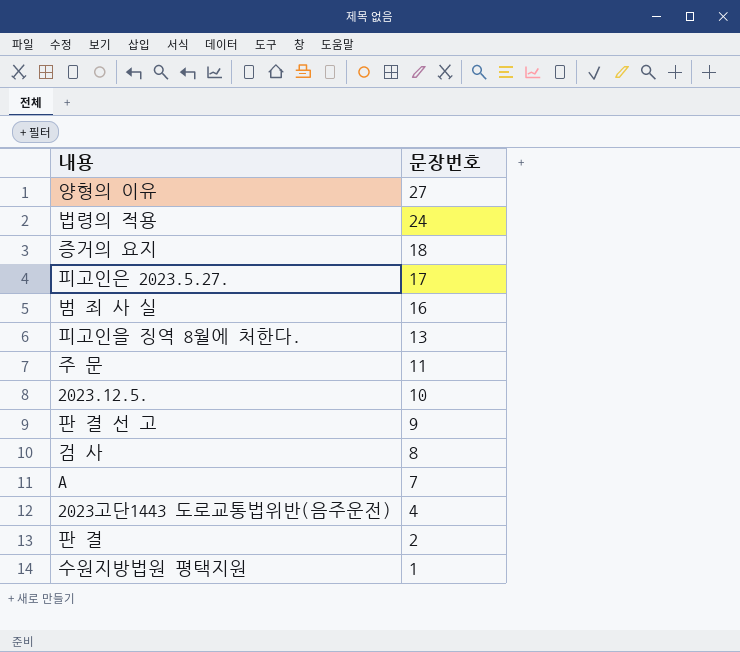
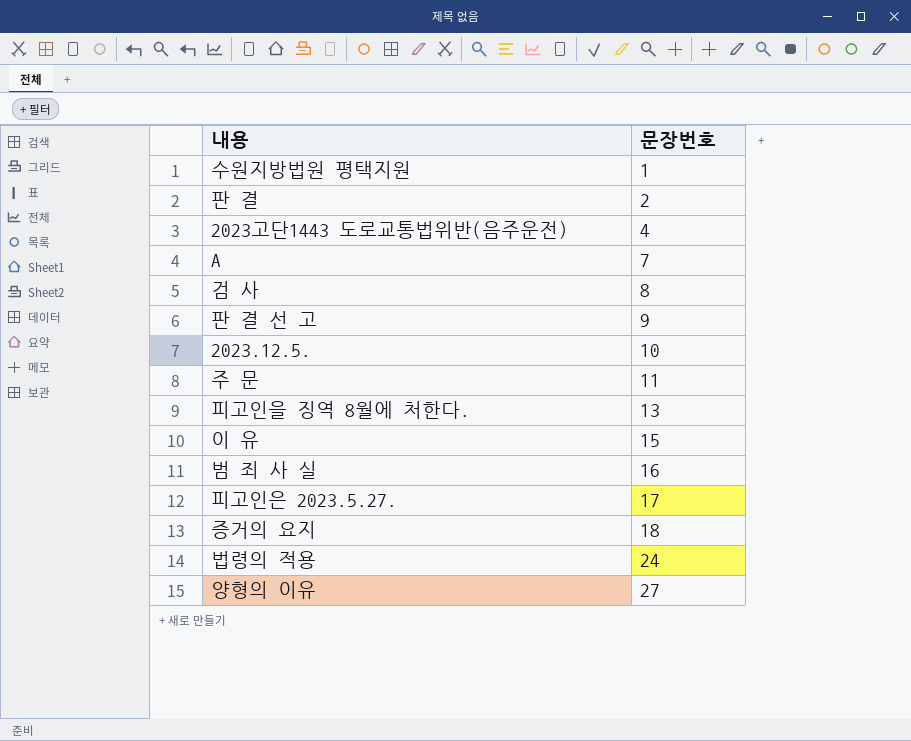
row order: 문장번호 descending -> 문장번호 ascending
row 이 유: none -> 15

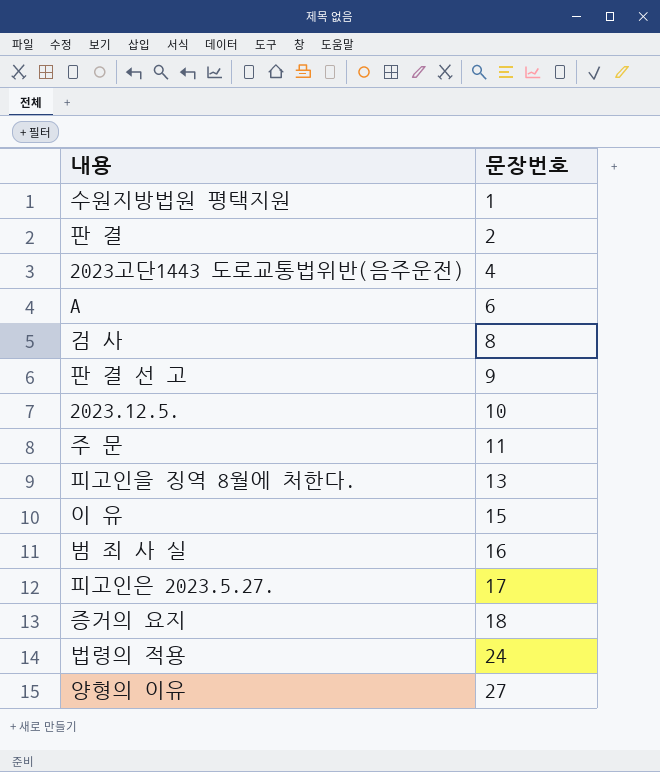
A | 문장번호: 7 -> 6

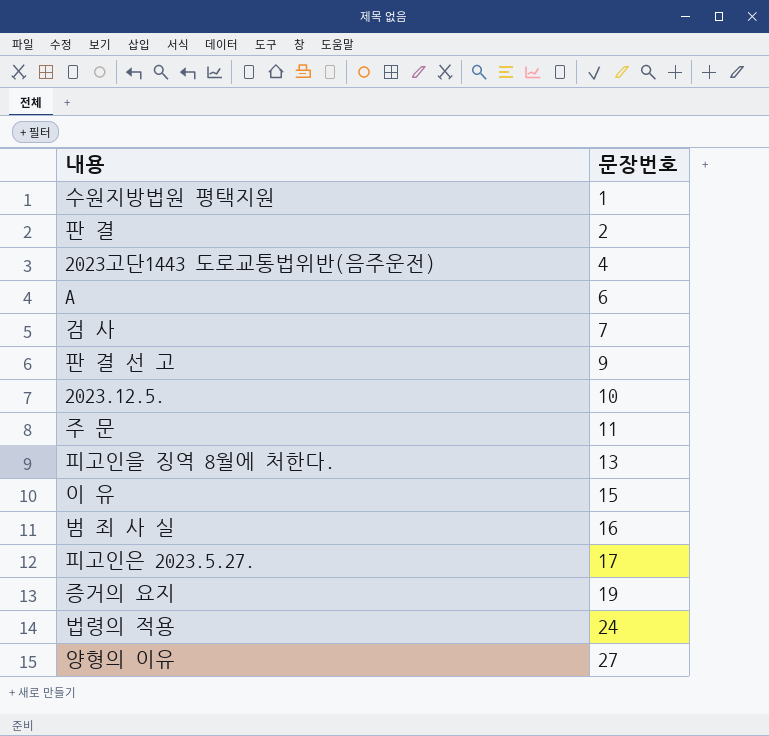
검 사 | 문장번호: 8 -> 7
증거의 요지 | 문장번호: 18 -> 19

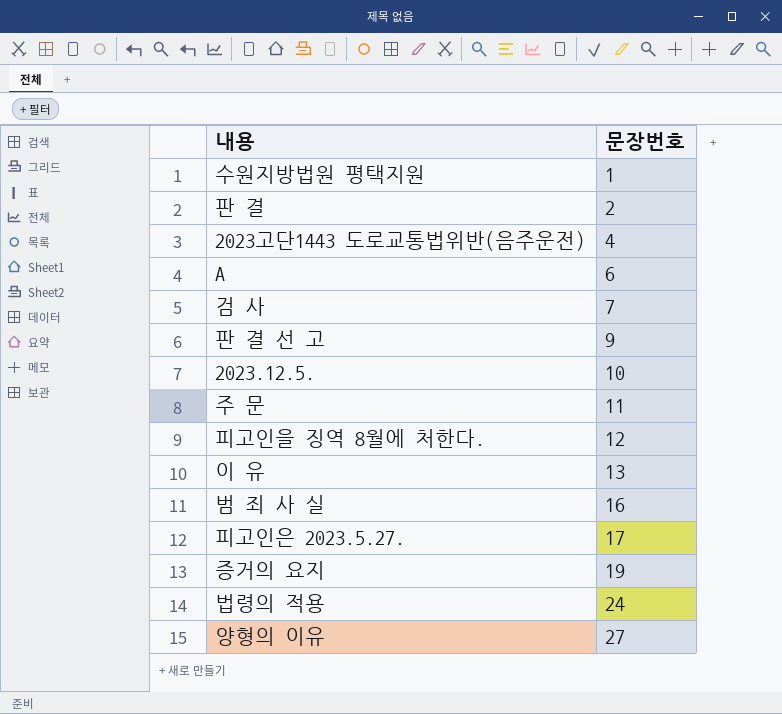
피고인을 징역 8월에 처한다. | 문장번호: 13 -> 12
이 유 | 문장번호: 15 -> 13

